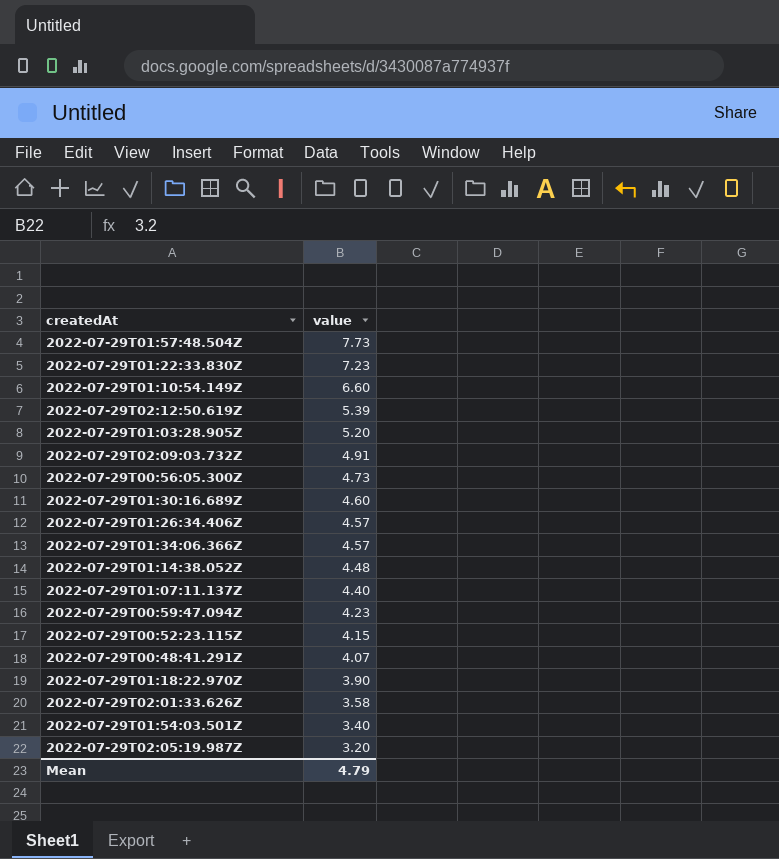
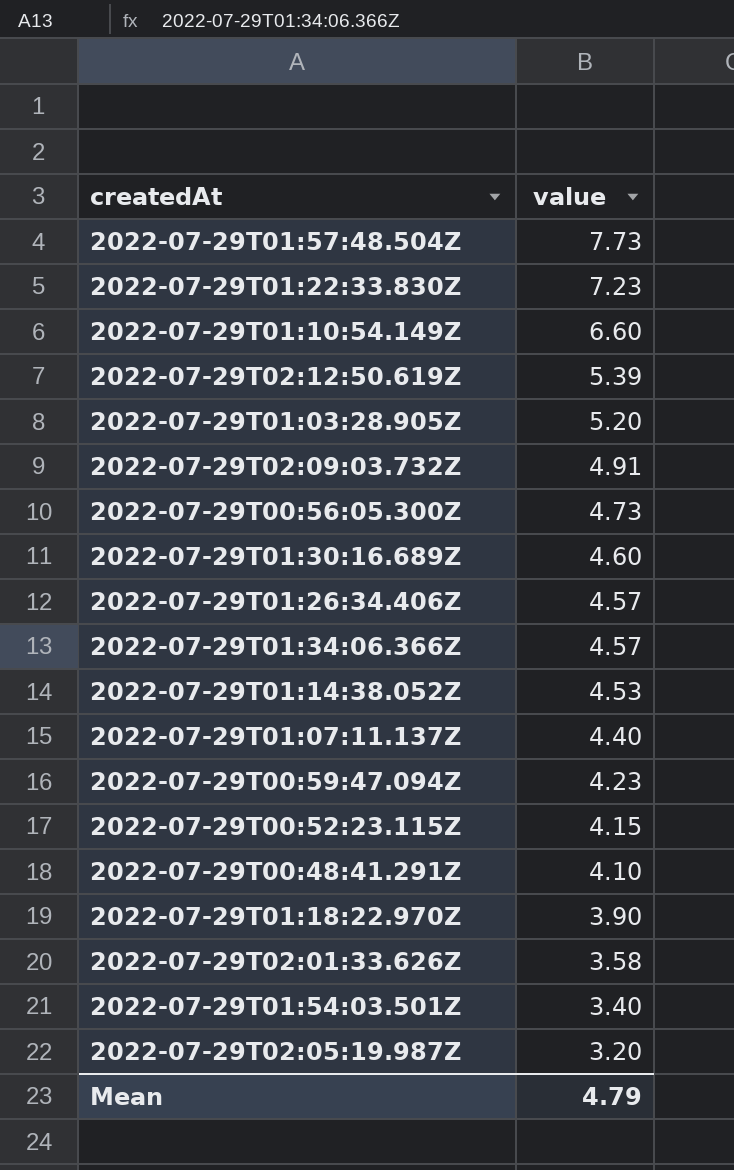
2022-07-29T01:14:38.052Z | value: 4.48 -> 4.53
2022-07-29T00:48:41.291Z | value: 4.07 -> 4.10

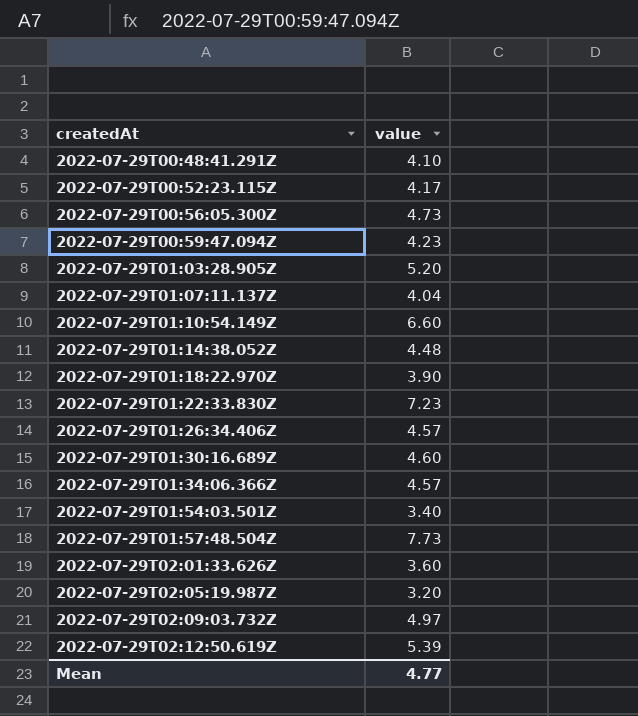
row order: value descending -> createdAt ascending
2022-07-29T00:52:23.115Z | value: 4.15 -> 4.17
2022-07-29T01:07:11.137Z | value: 4.40 -> 4.04
2022-07-29T01:14:38.052Z | value: 4.53 -> 4.48
2022-07-29T02:01:33.626Z | value: 3.58 -> 3.60
2022-07-29T02:09:03.732Z | value: 4.91 -> 4.97
Mean | value: 4.79 -> 4.77

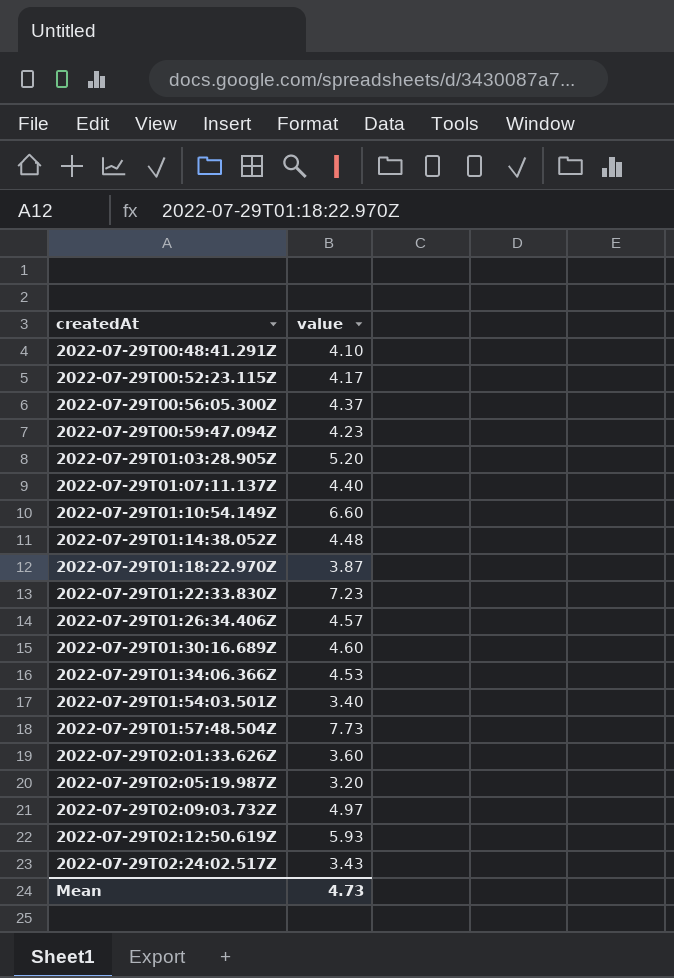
2022-07-29T00:56:05.300Z | value: 4.73 -> 4.37
2022-07-29T01:07:11.137Z | value: 4.04 -> 4.40
2022-07-29T01:18:22.970Z | value: 3.90 -> 3.87
2022-07-29T01:34:06.366Z | value: 4.57 -> 4.53
2022-07-29T02:12:50.619Z | value: 5.39 -> 5.93
row 2022-07-29T02:24:02.517Z: none -> 3.43
Mean | value: 4.77 -> 4.73

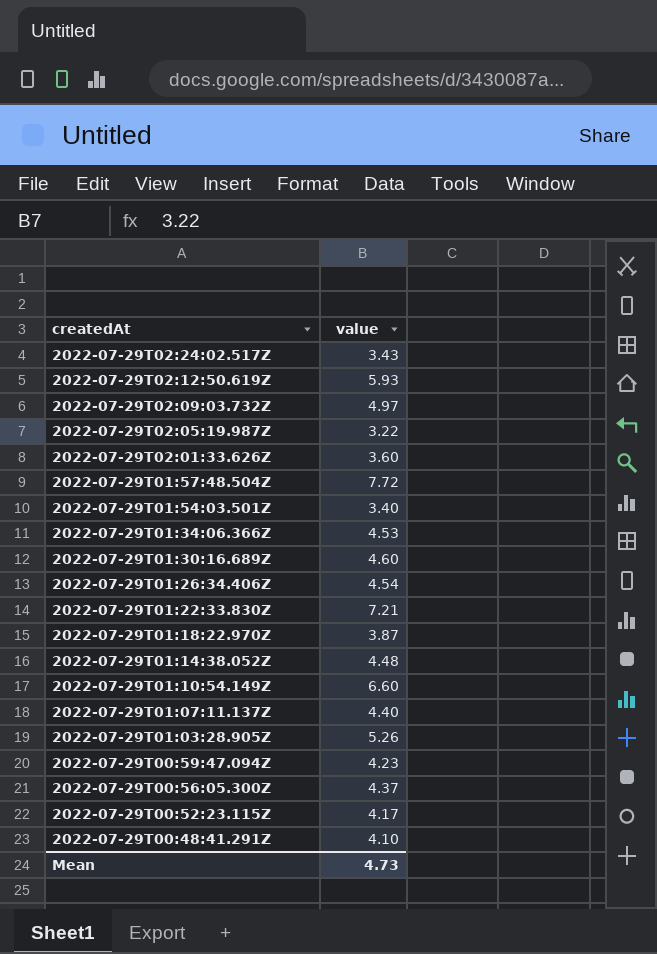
row order: createdAt ascending -> createdAt descending
2022-07-29T02:05:19.987Z | value: 3.20 -> 3.22
2022-07-29T01:57:48.504Z | value: 7.73 -> 7.72
2022-07-29T01:26:34.406Z | value: 4.57 -> 4.54
2022-07-29T01:22:33.830Z | value: 7.23 -> 7.21
2022-07-29T01:03:28.905Z | value: 5.20 -> 5.26

